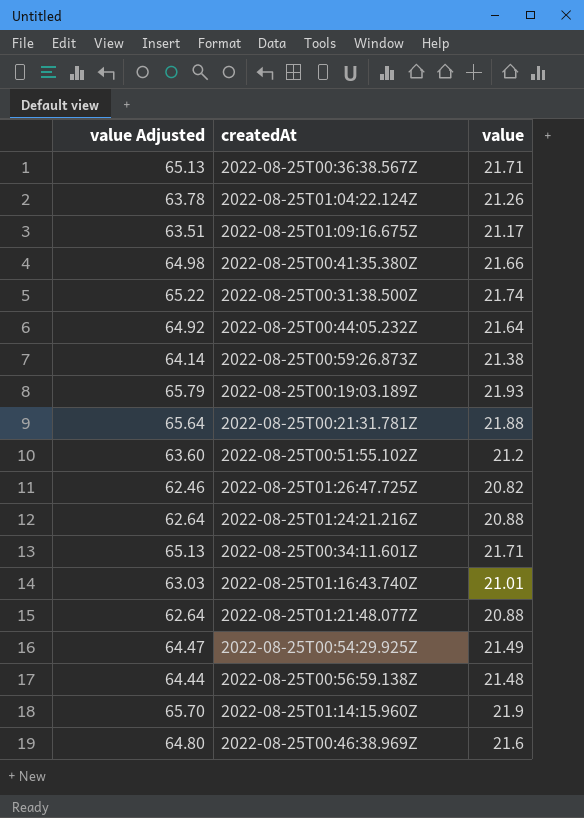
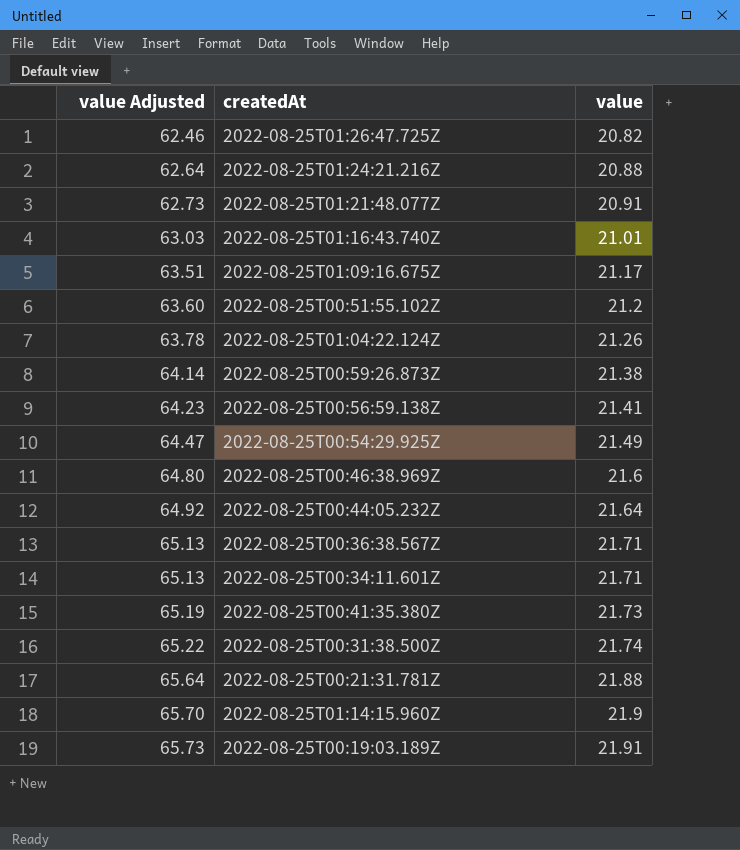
row order: none -> value Adjusted ascending
2022-08-25T01:21:48.077Z | value Adjusted: 62.64 -> 62.73
2022-08-25T01:21:48.077Z | value: 20.88 -> 20.91
2022-08-25T00:56:59.138Z | value Adjusted: 64.44 -> 64.23
2022-08-25T00:56:59.138Z | value: 21.48 -> 21.41
2022-08-25T00:41:35.380Z | value Adjusted: 64.98 -> 65.19
2022-08-25T00:41:35.380Z | value: 21.66 -> 21.73
2022-08-25T00:19:03.189Z | value Adjusted: 65.79 -> 65.73
2022-08-25T00:19:03.189Z | value: 21.93 -> 21.91

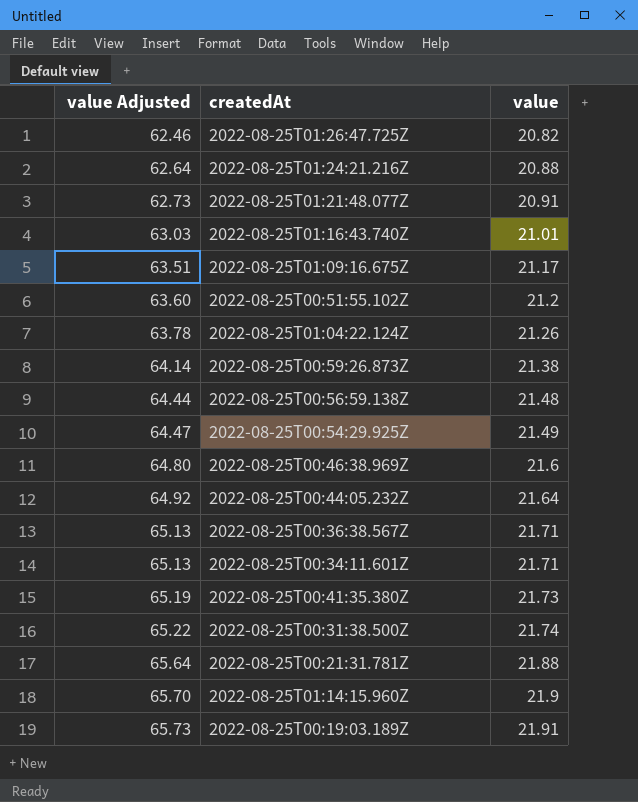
2022-08-25T00:56:59.138Z | value Adjusted: 64.23 -> 64.44
2022-08-25T00:56:59.138Z | value: 21.41 -> 21.48

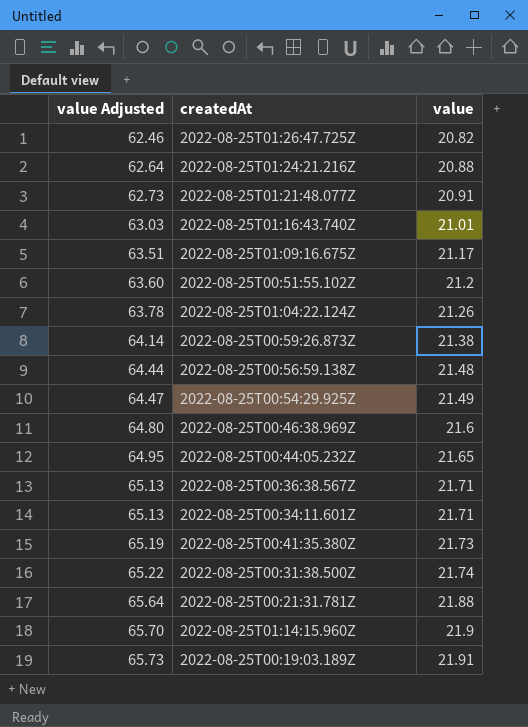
2022-08-25T00:44:05.232Z | value Adjusted: 64.92 -> 64.95
2022-08-25T00:44:05.232Z | value: 21.64 -> 21.65

